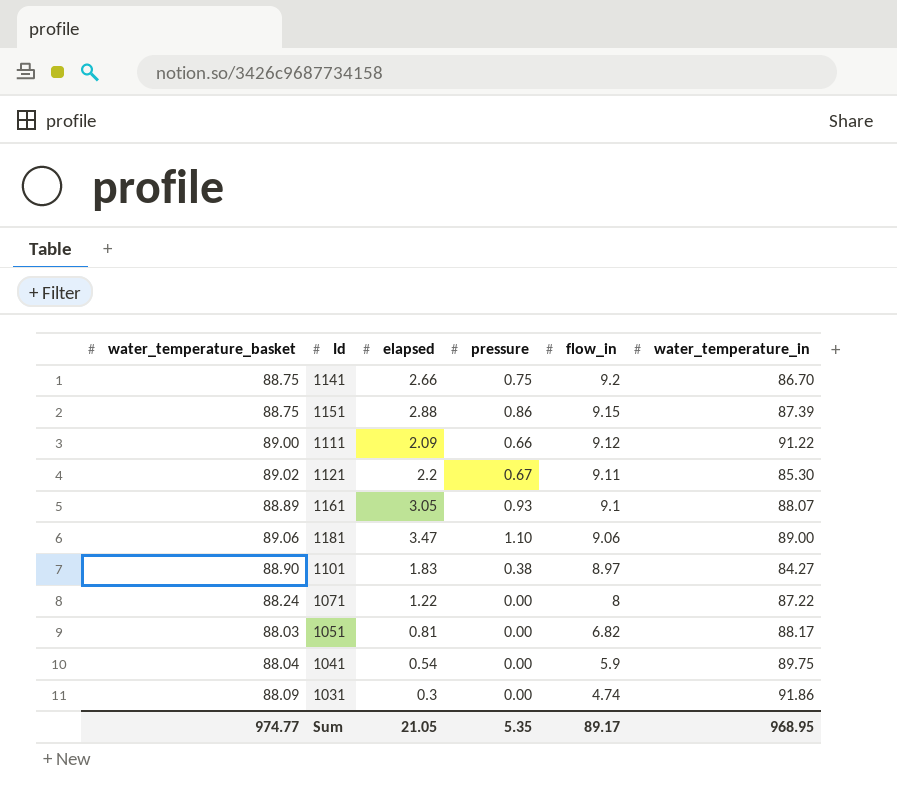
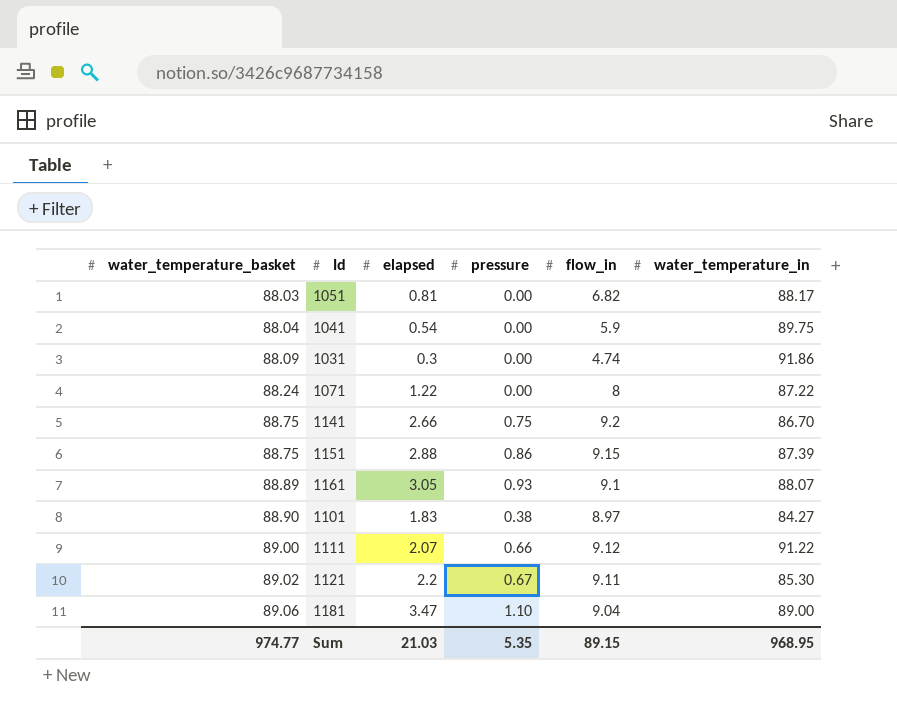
row order: flow_in descending -> water_temperature_basket ascending
1111 | elapsed: 2.09 -> 2.07
1181 | flow_in: 9.06 -> 9.04
Sum | elapsed: 21.05 -> 21.03
Sum | flow_in: 89.17 -> 89.15

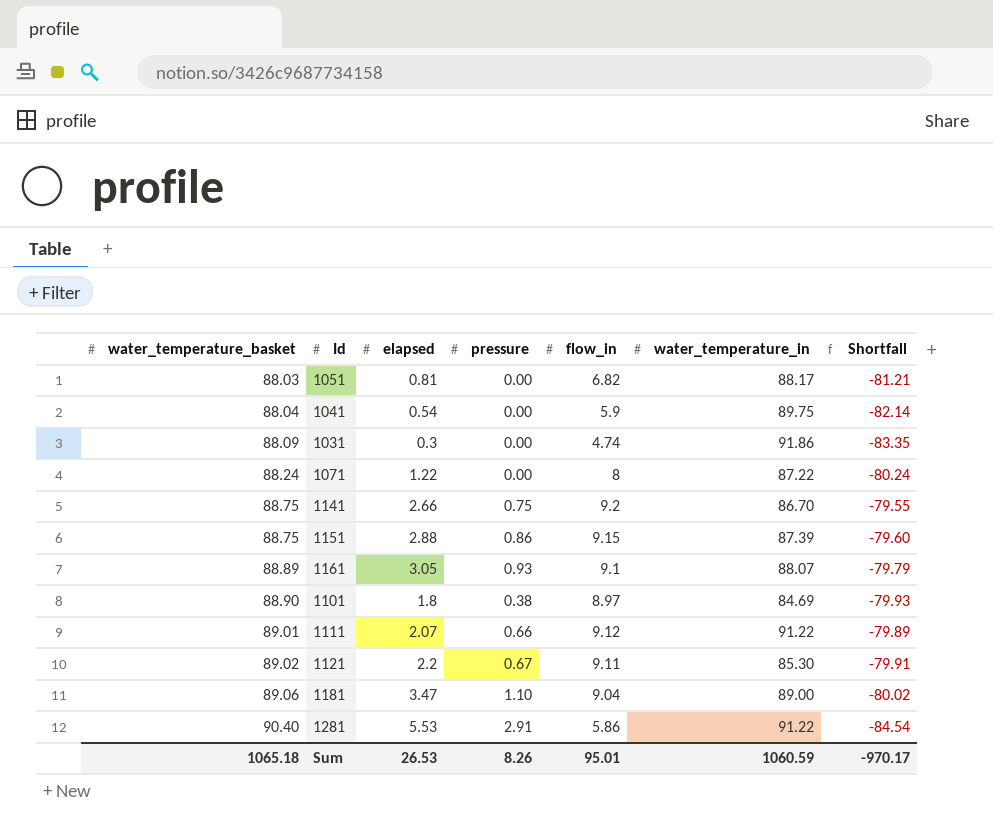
column Shortfall | formula: none -> [flow_in] - [water_temperature_basket]
1101 | elapsed: 1.83 -> 1.8
1101 | water_temperature_in: 84.27 -> 84.69
1111 | water_temperature_basket: 89.00 -> 89.01
row 1281: none -> 90.40 | 5.53 | 2.91 | 5.86 | 91.22 | -84.54
Sum | water_temperature_basket: 974.77 -> 1065.18
Sum | elapsed: 21.03 -> 26.53
Sum | pressure: 5.35 -> 8.26
Sum | flow_in: 89.15 -> 95.01
Sum | water_temperature_in: 968.95 -> 1060.59

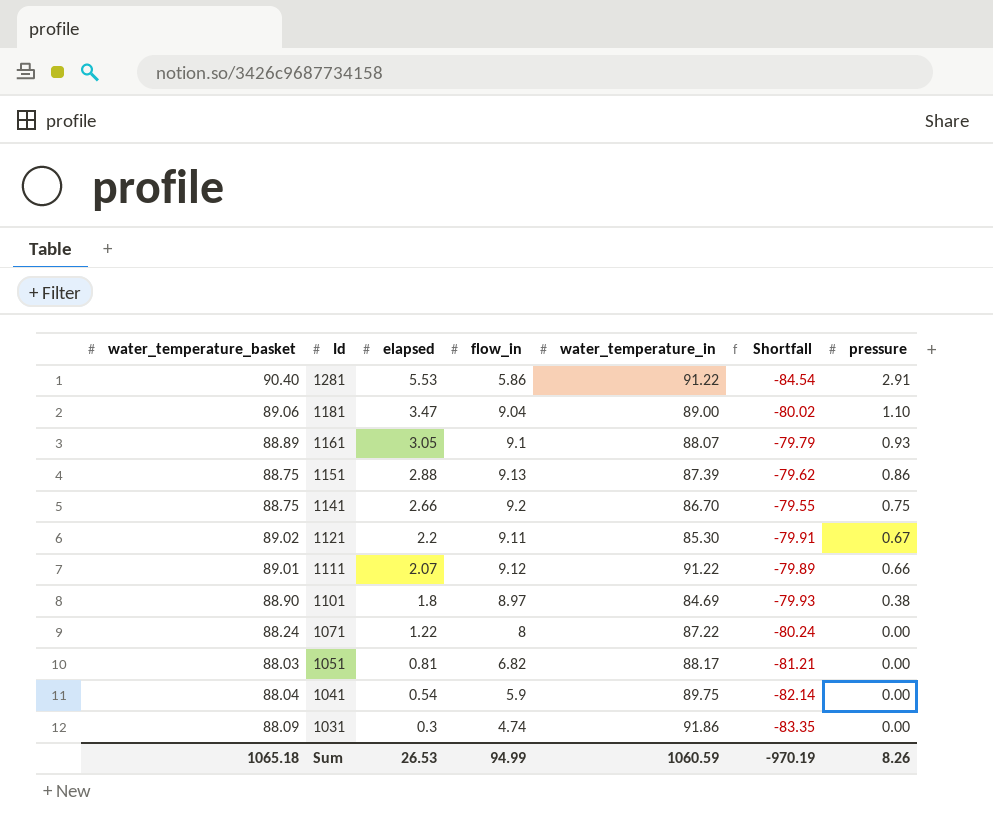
row order: water_temperature_basket ascending -> Id descending
column pressure | position: 4 -> 7
1151 | flow_in: 9.15 -> 9.13
1151 | Shortfall: -79.60 -> -79.62
Sum | flow_in: 95.01 -> 94.99
Sum | Shortfall: -970.17 -> -970.19

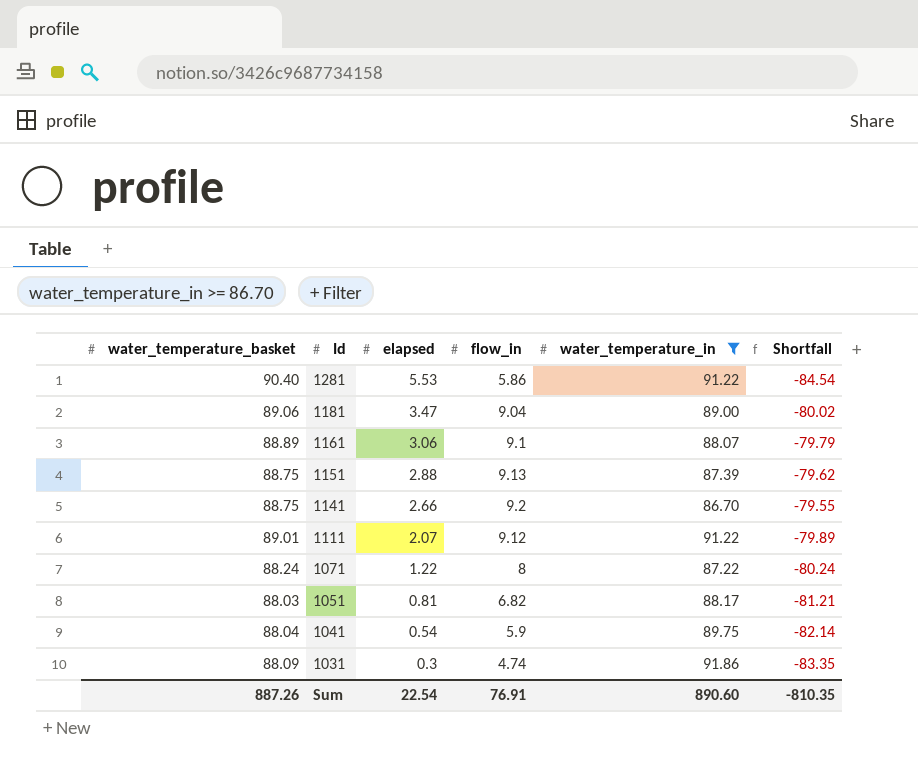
filter: none -> water_temperature_in >= 86.70
column pressure | position: 7 -> none
1161 | elapsed: 3.05 -> 3.06
Sum | water_temperature_basket: 1065.18 -> 887.26
Sum | elapsed: 26.53 -> 22.54
Sum | flow_in: 94.99 -> 76.91
Sum | water_temperature_in: 1060.59 -> 890.60
Sum | Shortfall: -970.19 -> -810.35

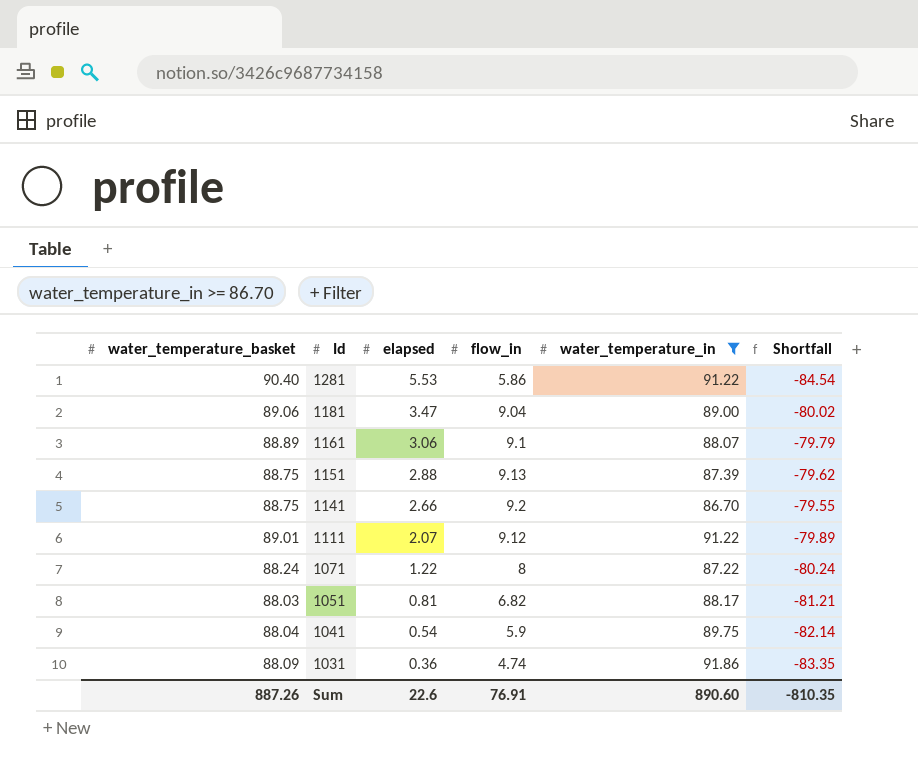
1031 | elapsed: 0.3 -> 0.36
Sum | elapsed: 22.54 -> 22.6

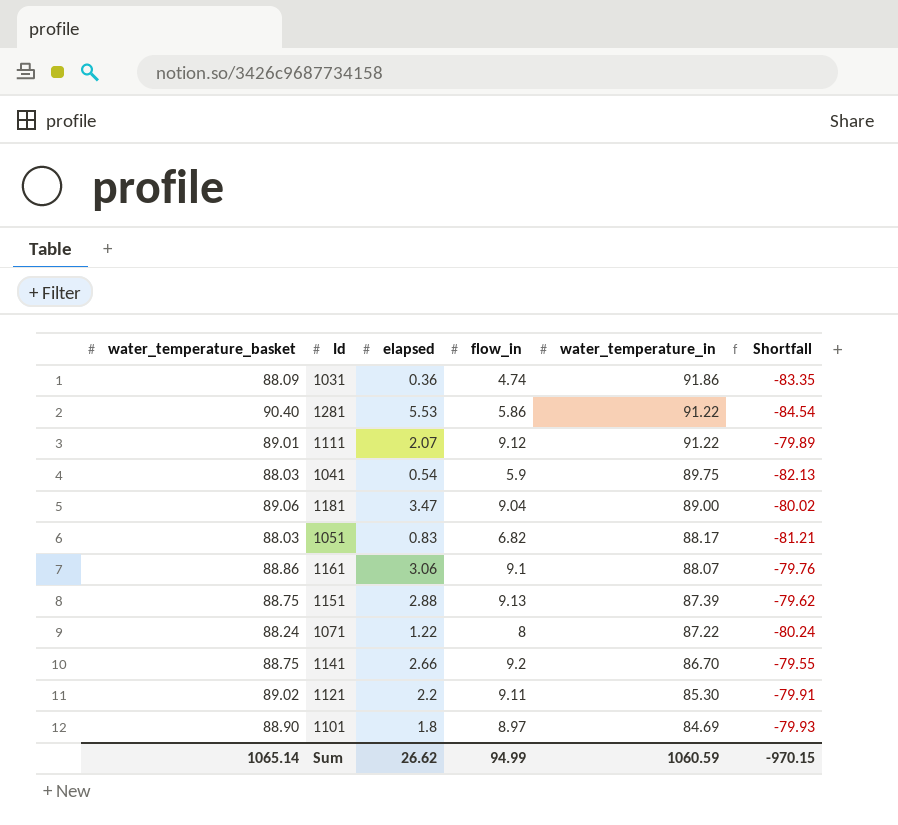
filter: water_temperature_in >= 86.70 -> none
row order: Id descending -> water_temperature_in descending
1041 | water_temperature_basket: 88.04 -> 88.03
1041 | Shortfall: -82.14 -> -82.13
1051 | elapsed: 0.81 -> 0.83
1161 | water_temperature_basket: 88.89 -> 88.86
1161 | Shortfall: -79.79 -> -79.76
Sum | water_temperature_basket: 887.26 -> 1065.14
Sum | elapsed: 22.6 -> 26.62
Sum | flow_in: 76.91 -> 94.99
Sum | water_temperature_in: 890.60 -> 1060.59
Sum | Shortfall: -810.35 -> -970.15

